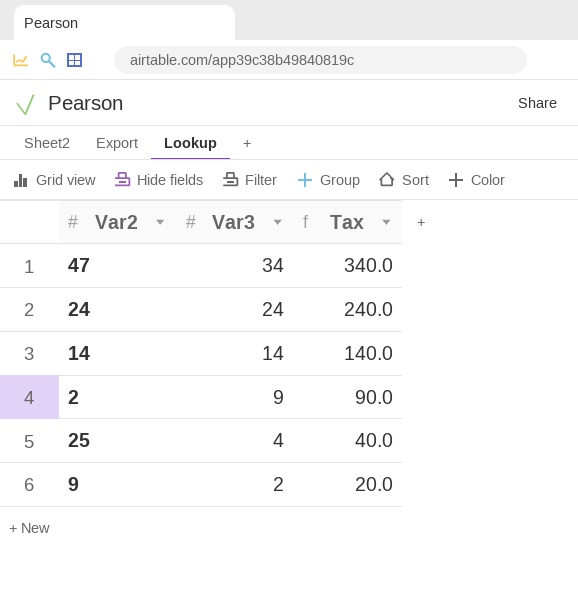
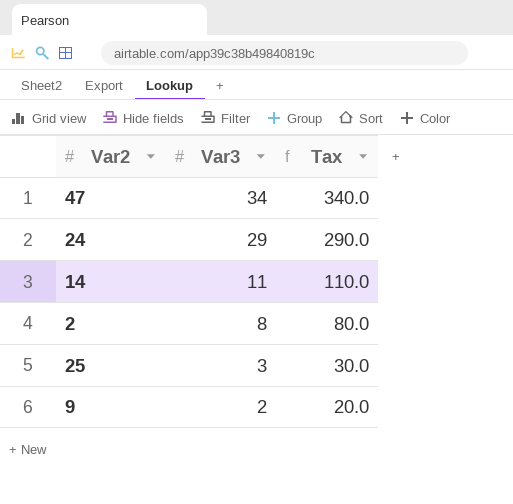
24 | Var3: 24 -> 29
24 | Tax: 240.0 -> 290.0
14 | Var3: 14 -> 11
14 | Tax: 140.0 -> 110.0
2 | Var3: 9 -> 8
2 | Tax: 90.0 -> 80.0
25 | Var3: 4 -> 3
25 | Tax: 40.0 -> 30.0

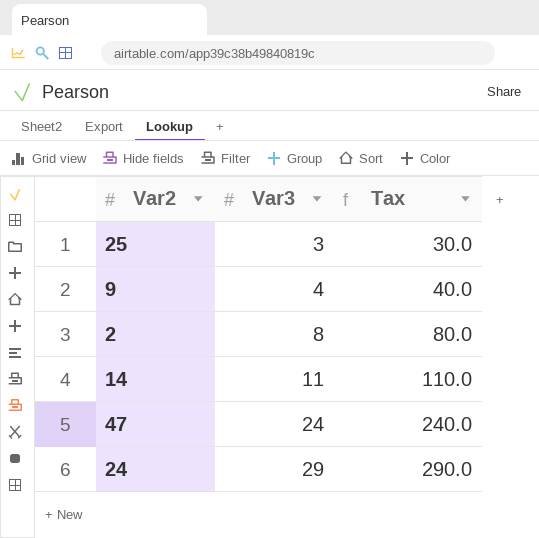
row order: Var3 descending -> Var3 ascending
9 | Var3: 2 -> 4
9 | Tax: 20.0 -> 40.0
47 | Var3: 34 -> 24
47 | Tax: 340.0 -> 240.0

